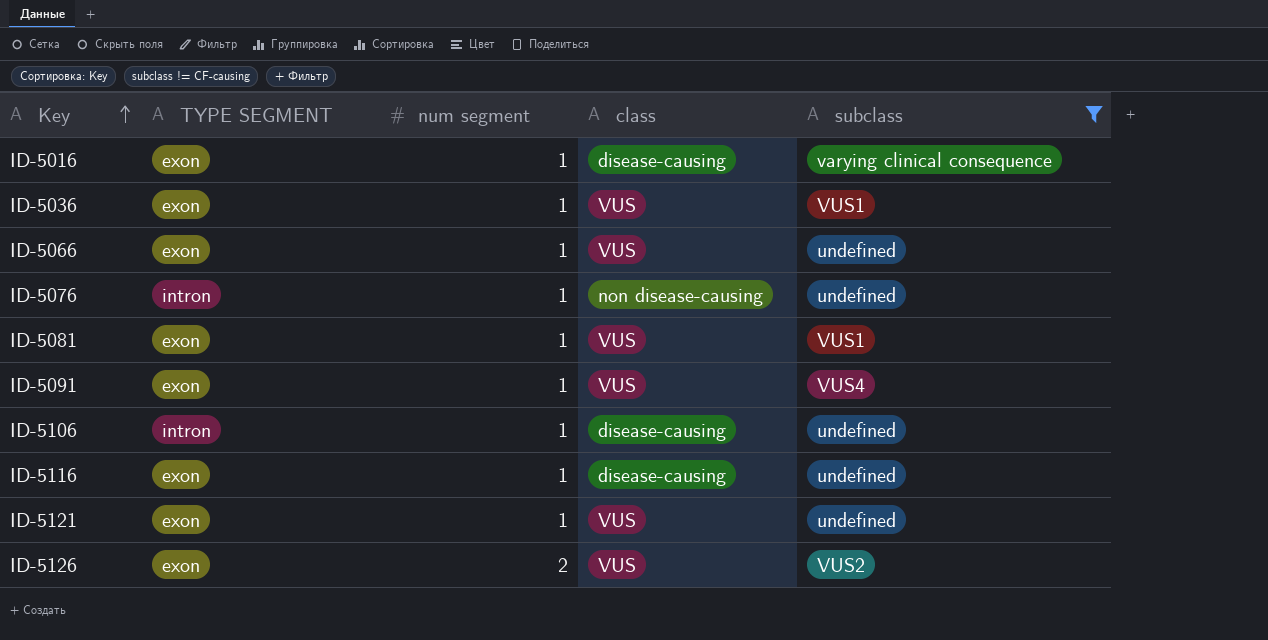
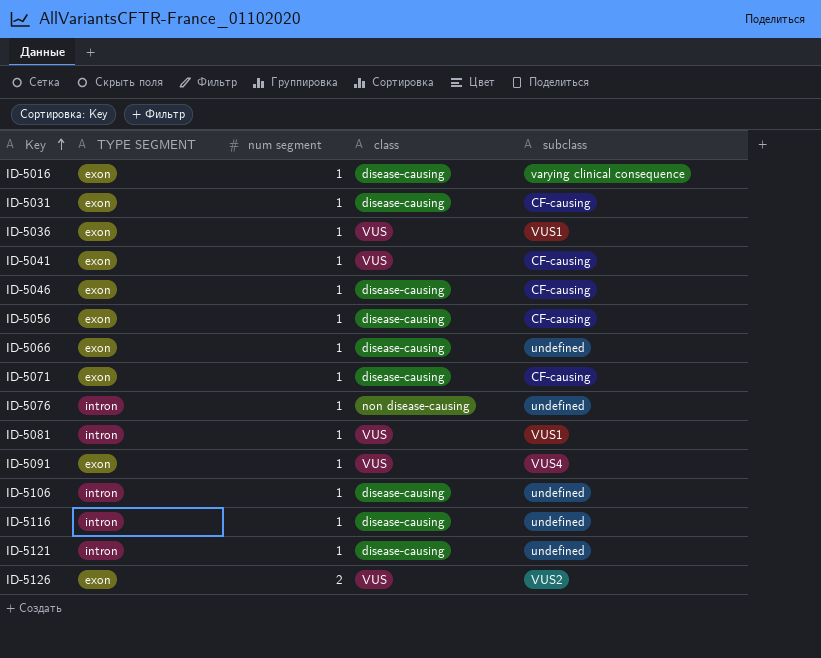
filter: subclass != CF-causing -> none
ID-5066 | class: VUS -> disease-causing
ID-5081 | TYPE SEGMENT: exon -> intron
ID-5116 | TYPE SEGMENT: exon -> intron
ID-5121 | TYPE SEGMENT: exon -> intron
ID-5121 | class: VUS -> disease-causing

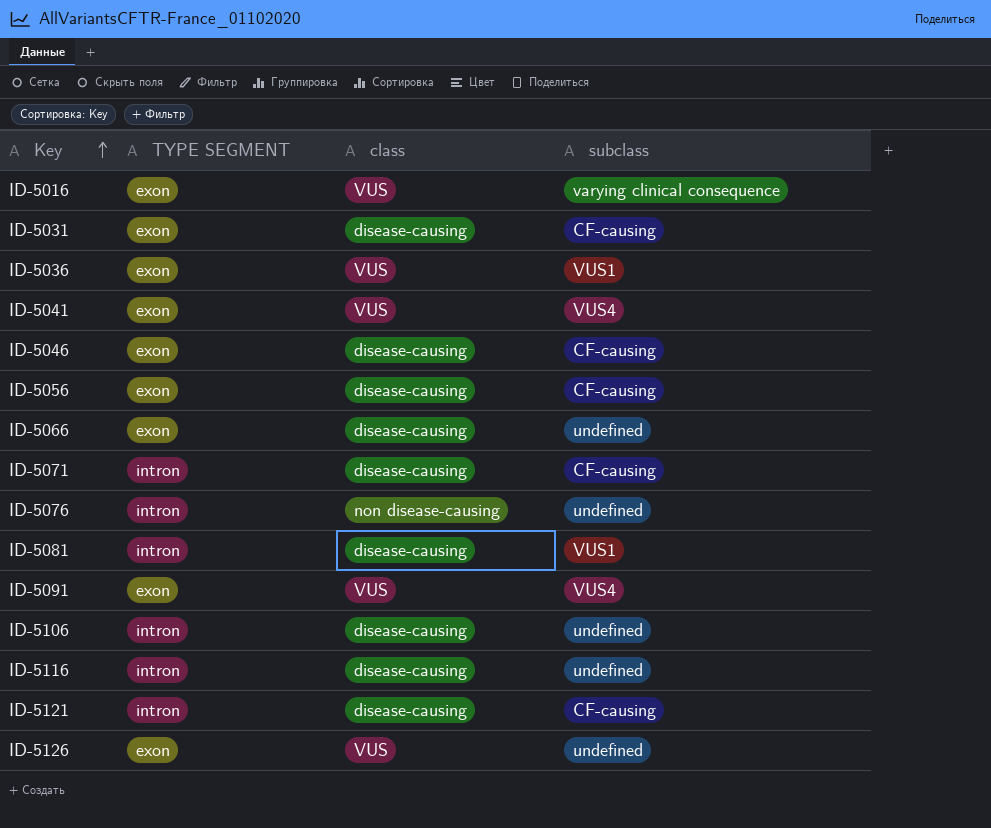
column num segment | position: 3 -> none
ID-5016 | class: disease-causing -> VUS
ID-5041 | subclass: CF-causing -> VUS4
ID-5071 | TYPE SEGMENT: exon -> intron
ID-5081 | class: VUS -> disease-causing
ID-5121 | subclass: undefined -> CF-causing
ID-5126 | subclass: VUS2 -> undefined

